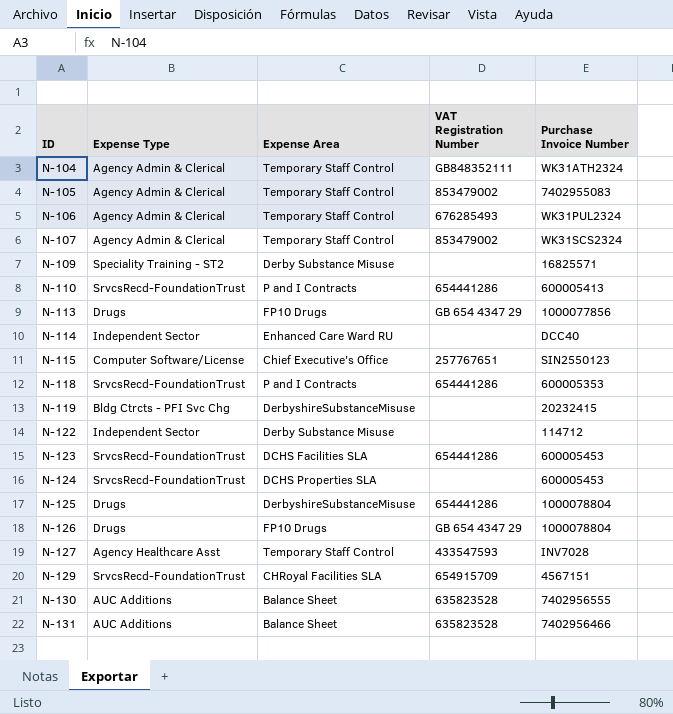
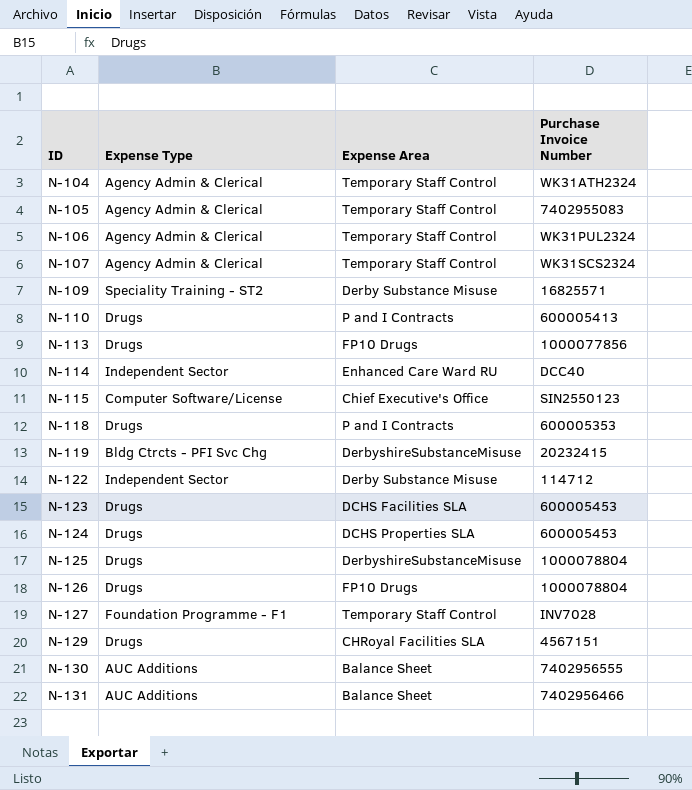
column VAT Registration Number | position: 4 -> none
N-110 | Expense Type: SrvcsRecd-FoundationTrust -> Drugs
N-118 | Expense Type: SrvcsRecd-FoundationTrust -> Drugs
N-123 | Expense Type: SrvcsRecd-FoundationTrust -> Drugs
N-124 | Expense Type: SrvcsRecd-FoundationTrust -> Drugs
N-127 | Expense Type: Agency Healthcare Asst -> Foundation Programme - F1
N-129 | Expense Type: SrvcsRecd-FoundationTrust -> Drugs

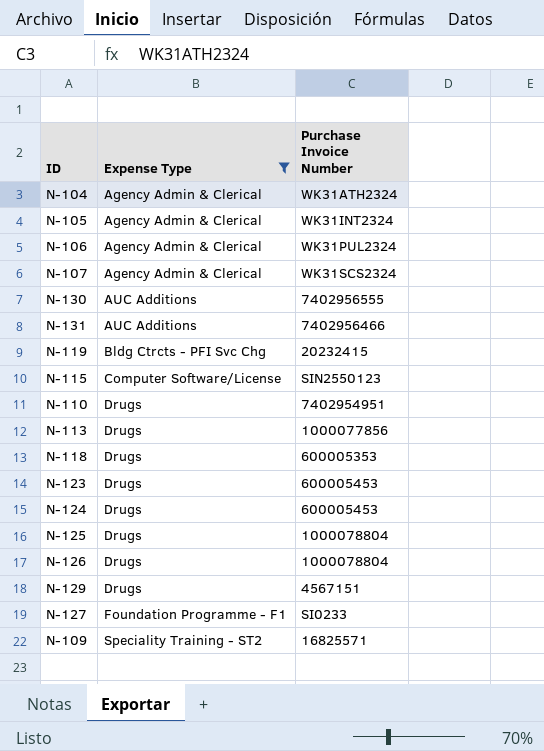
filter: none -> Expense Type != Independent Sector
row order: ID ascending -> Expense Type ascending
column Expense Area | position: 3 -> none
N-105 | Purchase Invoice Number: 7402955083 -> WK31INT2324
N-110 | Purchase Invoice Number: 600005413 -> 7402954951
N-127 | Purchase Invoice Number: INV7028 -> SI0233

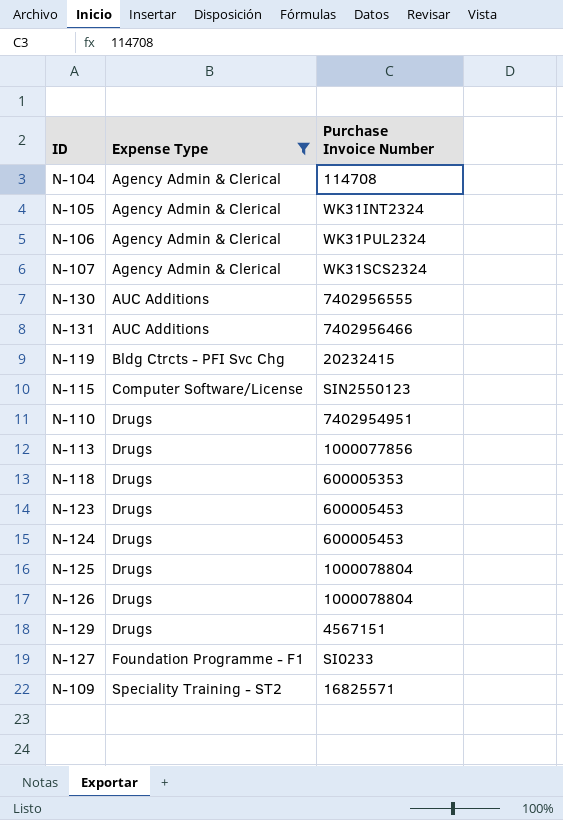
N-104 | Purchase Invoice Number: WK31ATH2324 -> 114708

